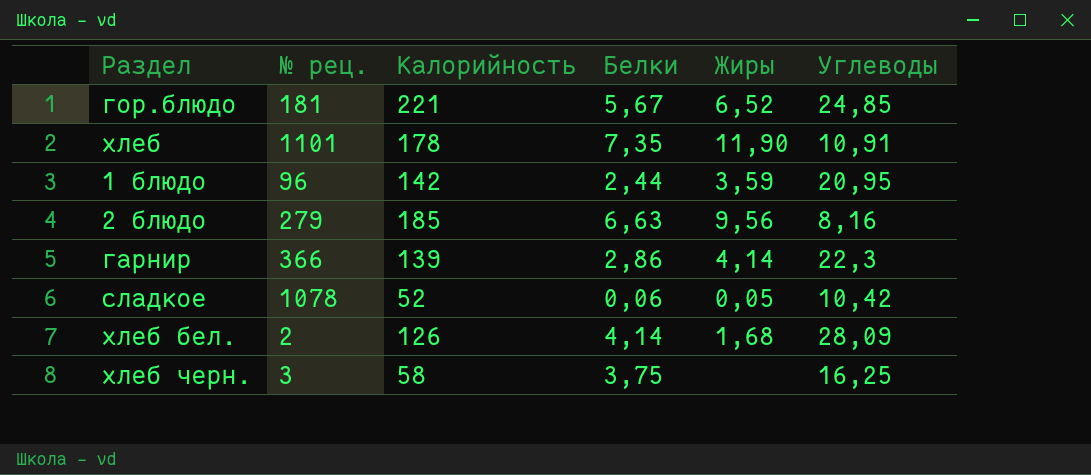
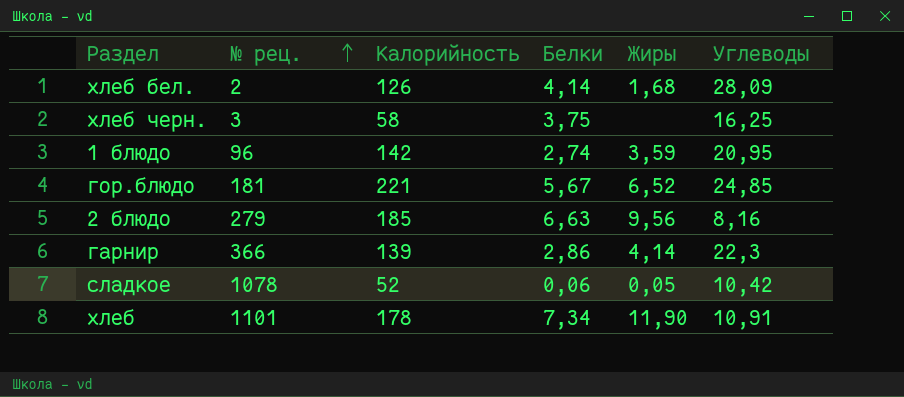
row order: none -> № рец. ascending
1 блюдо | Белки: 2,44 -> 2,74
хлеб | Белки: 7,35 -> 7,34

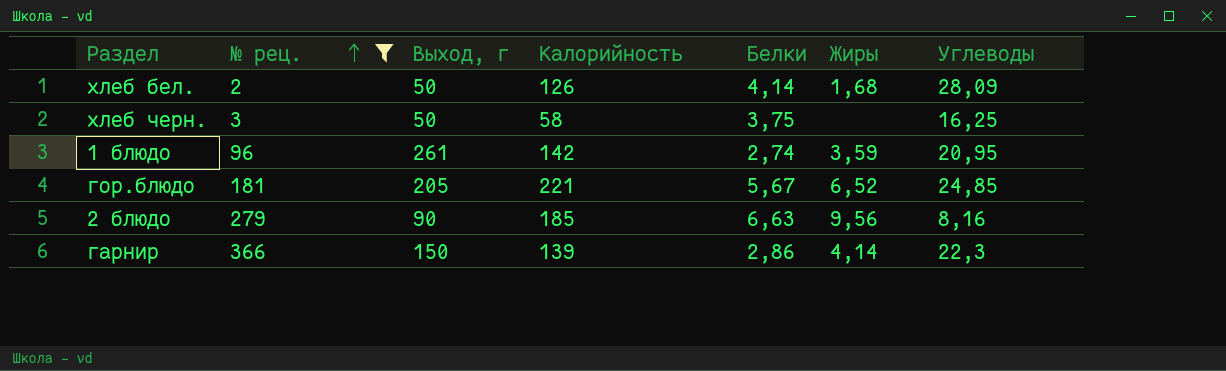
filter: none -> № рец. <= 366
column Выход, г | position: none -> 3

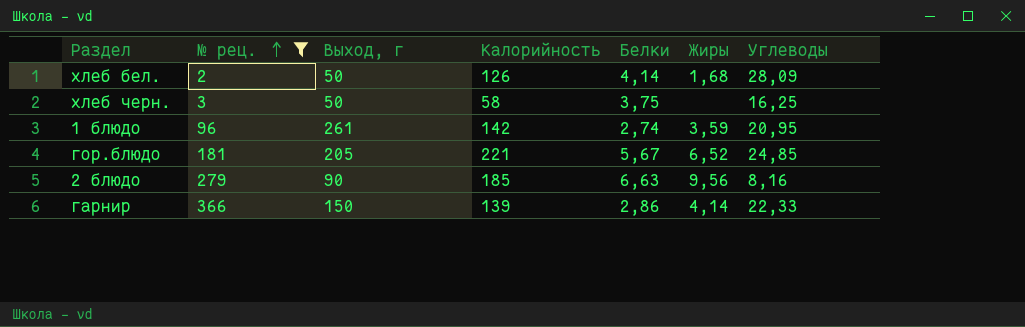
гарнир | Углеводы: 22,3 -> 22,33

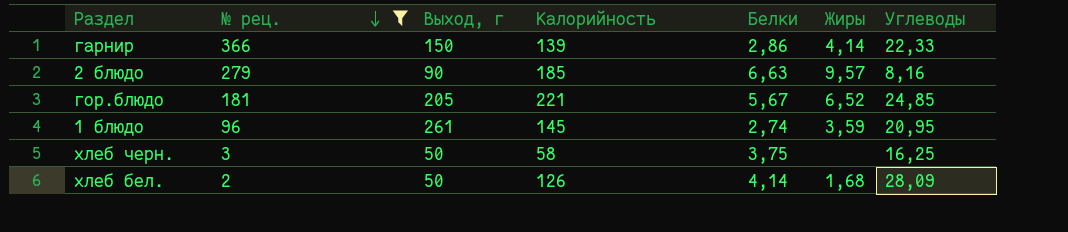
row order: № рец. ascending -> № рец. descending
2 блюдо | Жиры: 9,56 -> 9,57
1 блюдо | Калорийность: 142 -> 145

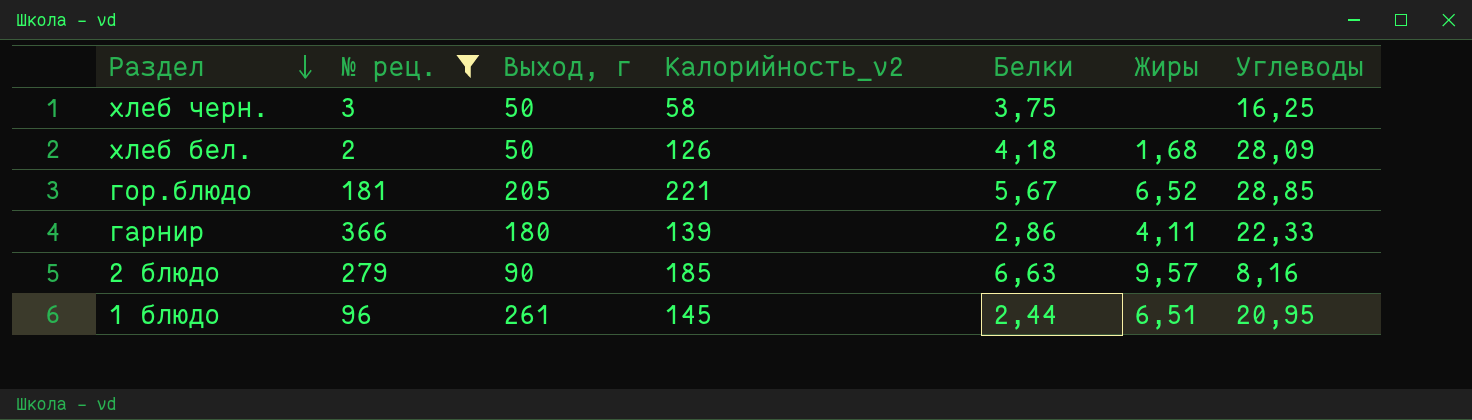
row order: № рец. descending -> Раздел descending
column name: Калорийность -> Калорийность_v2
хлеб бел. | Белки: 4,14 -> 4,18
гор.блюдо | Углеводы: 24,85 -> 28,85
гарнир | Выход, г: 150 -> 180
гарнир | Жиры: 4,14 -> 4,11
1 блюдо | Белки: 2,74 -> 2,44
1 блюдо | Жиры: 3,59 -> 6,51

